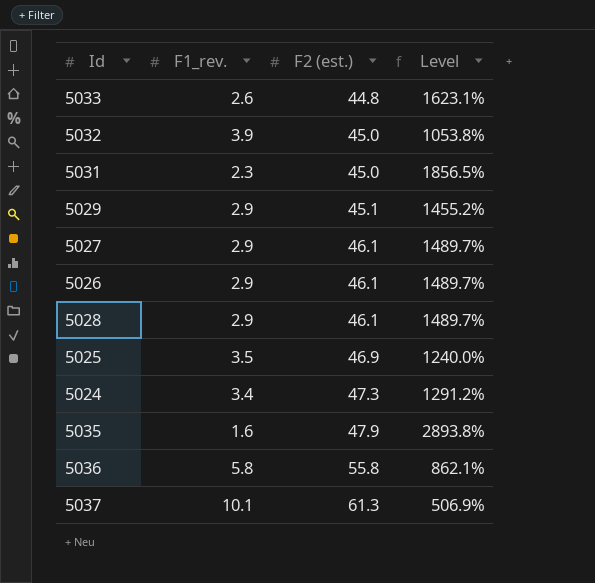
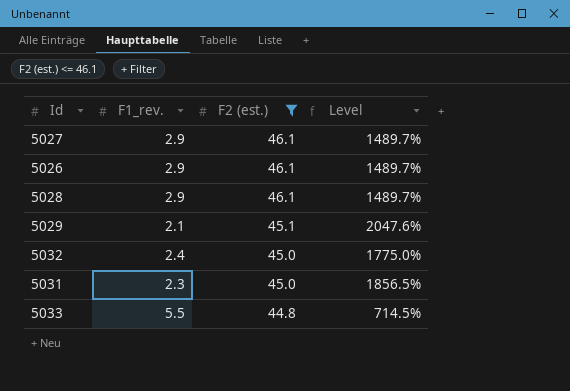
filter: none -> F2 (est.) <= 46.1
row order: F2 (est.) ascending -> F2 (est.) descending
5029 | F1_rev.: 2.9 -> 2.1
5029 | Level: 1455.2% -> 2047.6%
5032 | F1_rev.: 3.9 -> 2.4
5032 | Level: 1053.8% -> 1775.0%
5033 | F1_rev.: 2.6 -> 5.5
5033 | Level: 1623.1% -> 714.5%

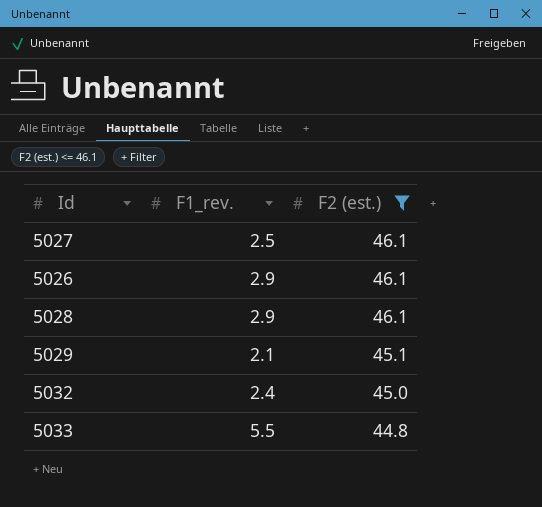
column Level | formula: ([F2 (est.)] - [F1_rev.]) / [F1_rev.] -> none
row 5031: 2.3 | 45.0 | 1856.5% -> none
5027 | F1_rev.: 2.9 -> 2.5

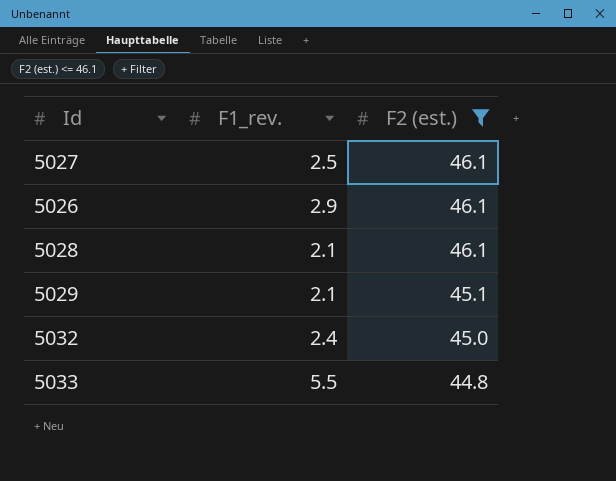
5028 | F1_rev.: 2.9 -> 2.1

